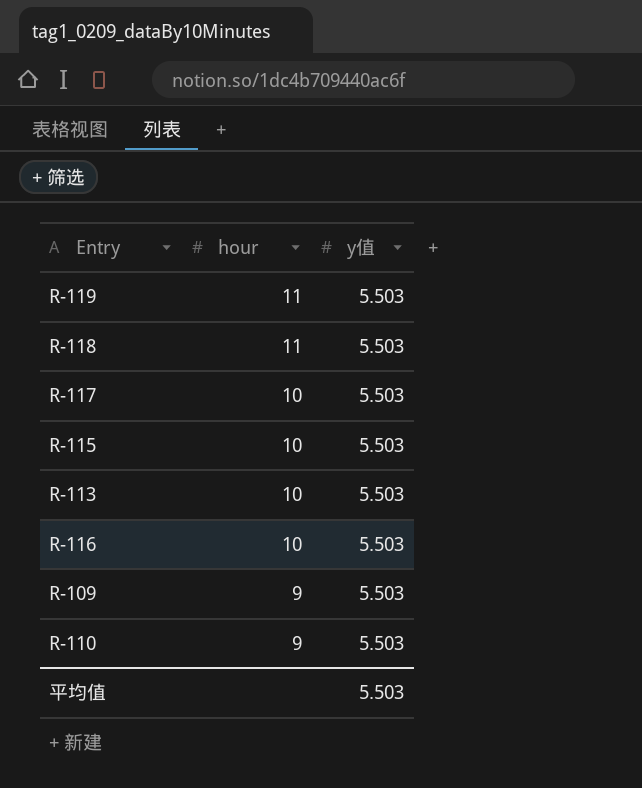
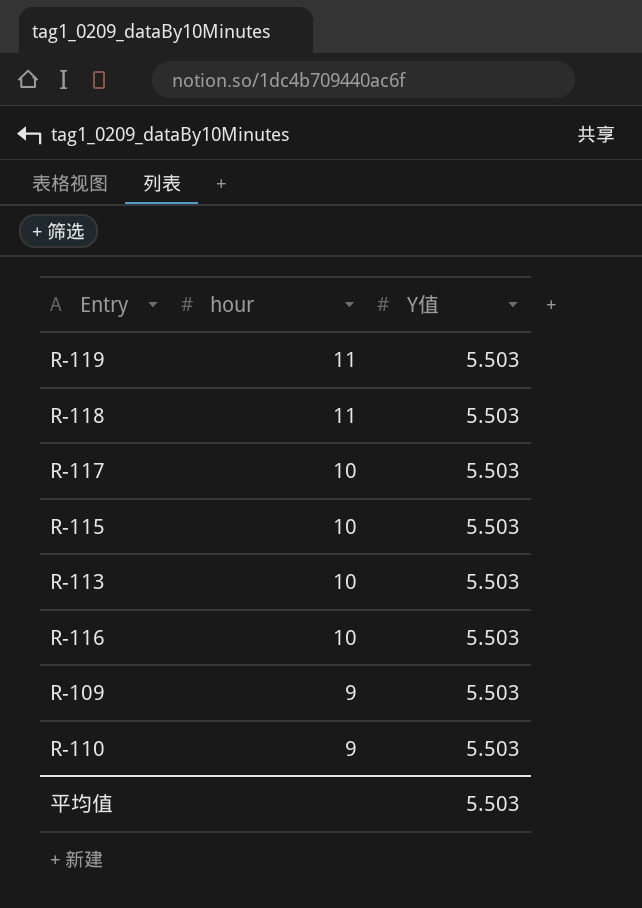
column name: y值 -> Y值

